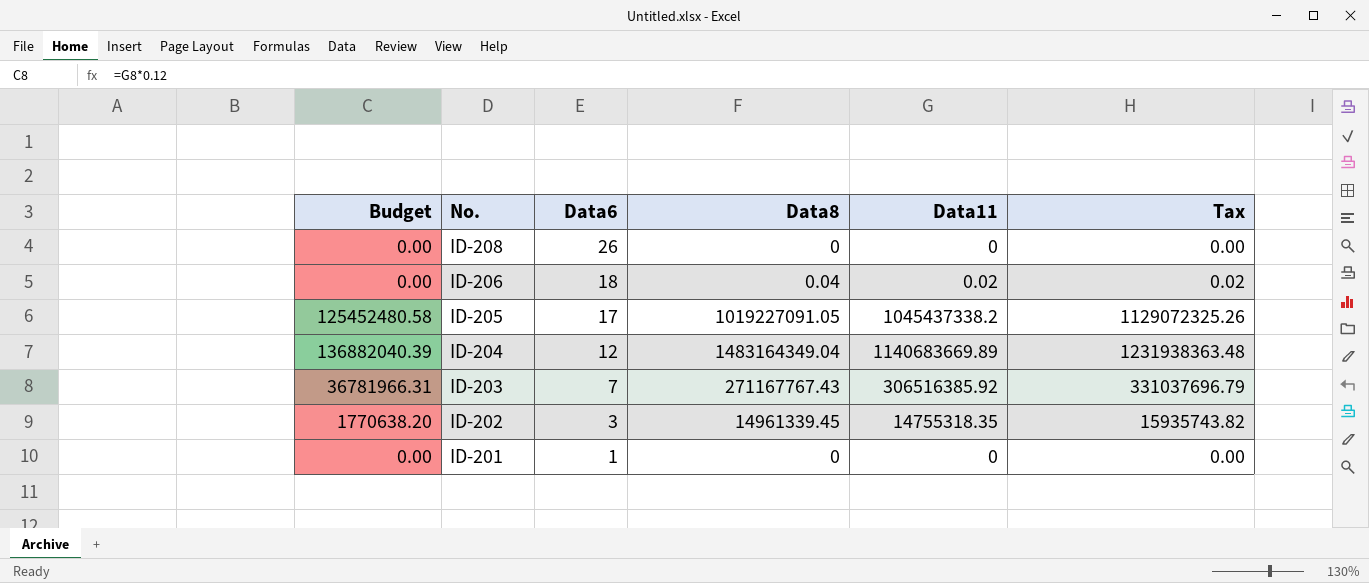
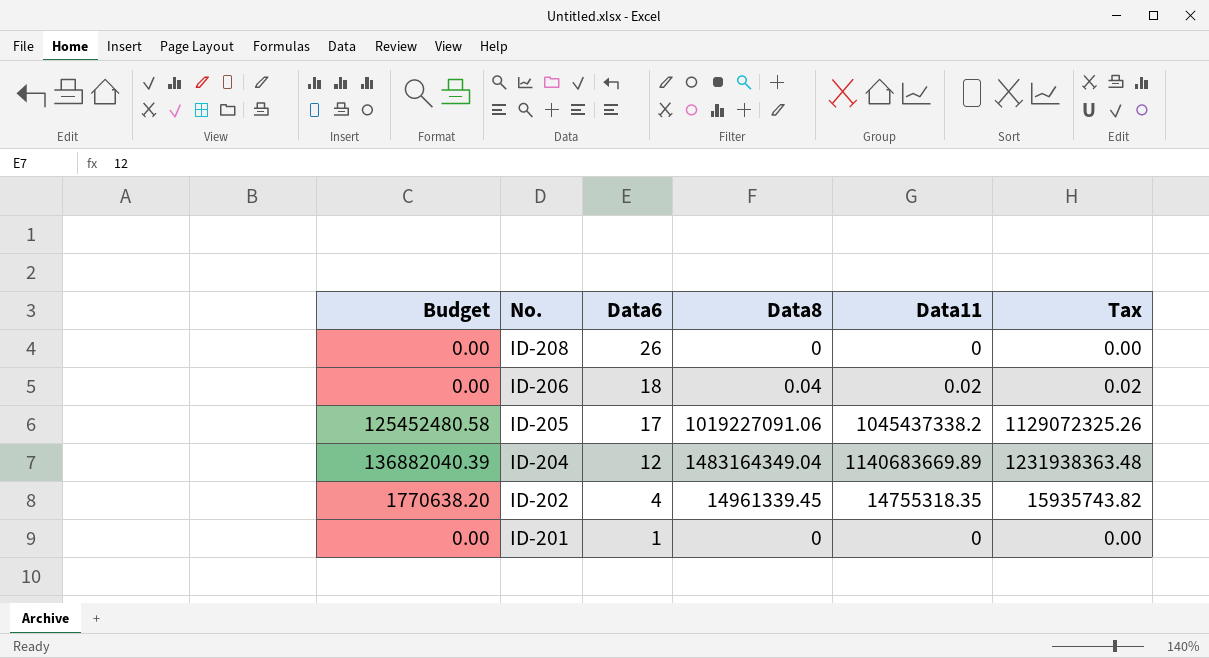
row ID-203: 36781966.31 | 7 | 271167767.43 | 306516385.92 | 331037696.79 -> none
ID-205 | Data8: 1019227091.05 -> 1019227091.06
ID-202 | Data6: 3 -> 4

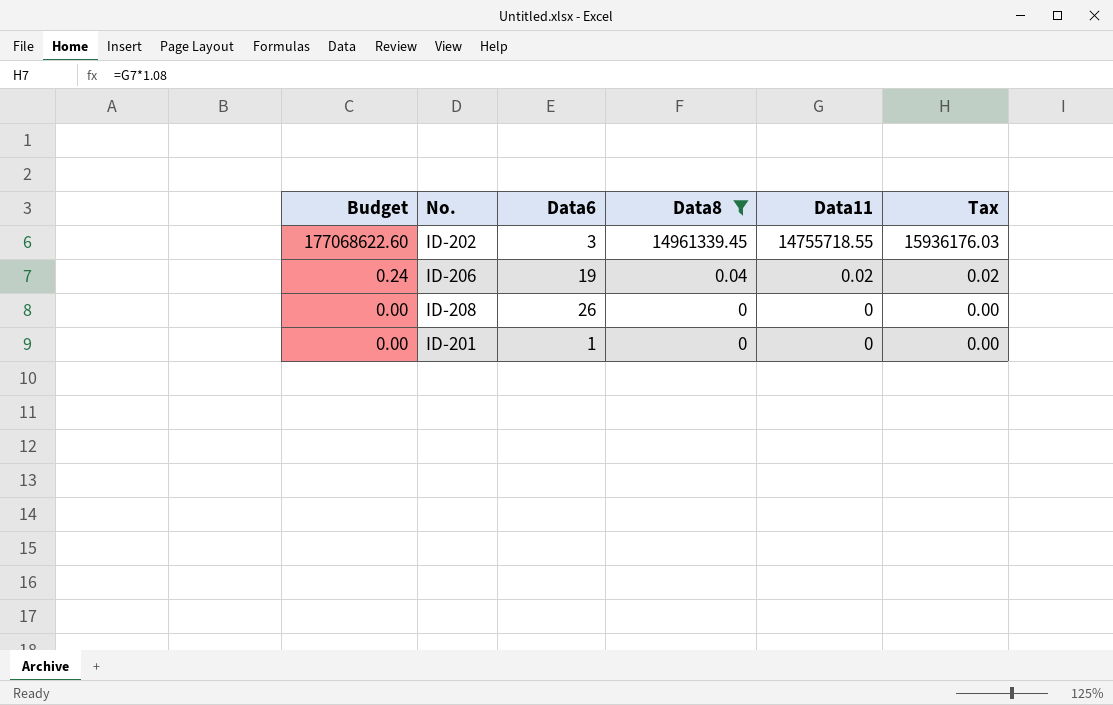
filter: none -> Data8 <= 14961339.45
row order: No. descending -> Budget descending
column Budget | formula: [Data11] * 0.12 -> [Data11] * 12
ID-202 | Data6: 4 -> 3
ID-202 | Data11: 14755318.35 -> 14755718.55
ID-202 | Tax: 15935743.82 -> 15936176.03
ID-206 | Data6: 18 -> 19

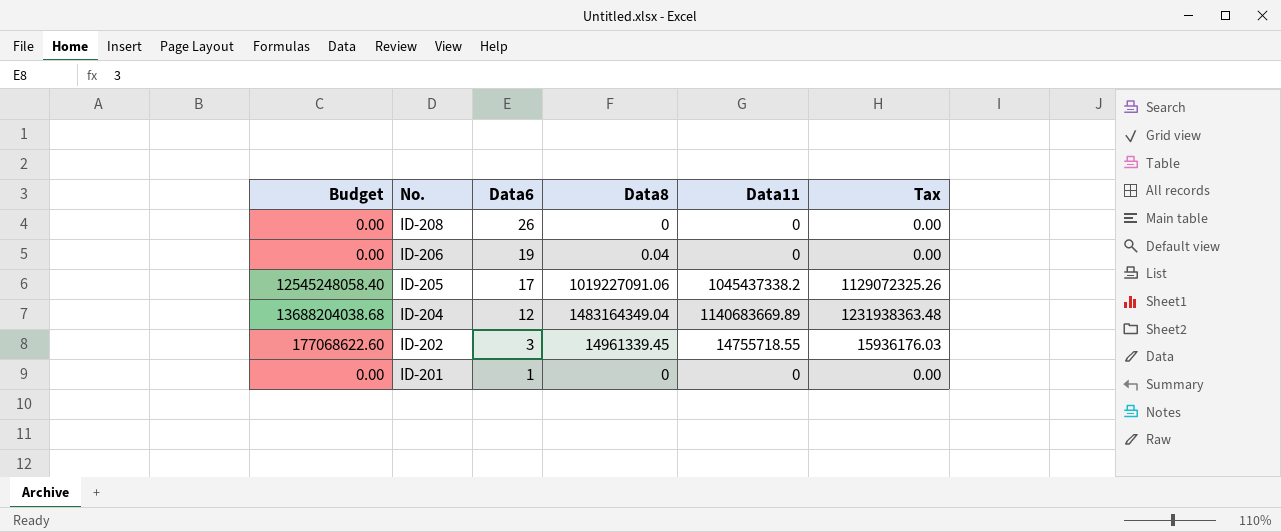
filter: Data8 <= 14961339.45 -> none
row order: Budget descending -> No. descending
ID-206 | Budget: 0.24 -> 0.00
ID-206 | Data11: 0.02 -> 0
ID-206 | Tax: 0.02 -> 0.00

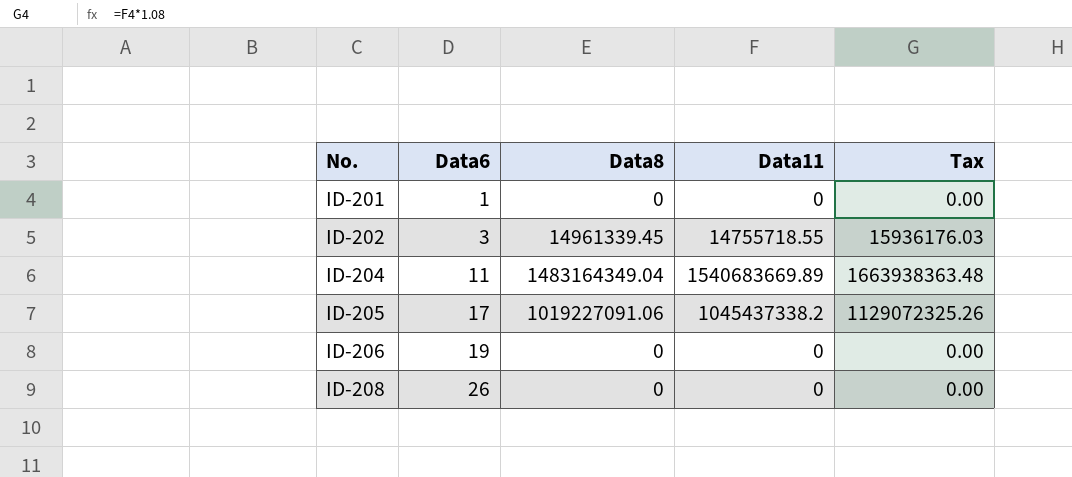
row order: No. descending -> No. ascending
column Budget | formula: [Data11] * 12 -> none
ID-204 | Data6: 12 -> 11
ID-204 | Data11: 1140683669.89 -> 1540683669.89
ID-204 | Tax: 1231938363.48 -> 1663938363.48
ID-206 | Data8: 0.04 -> 0

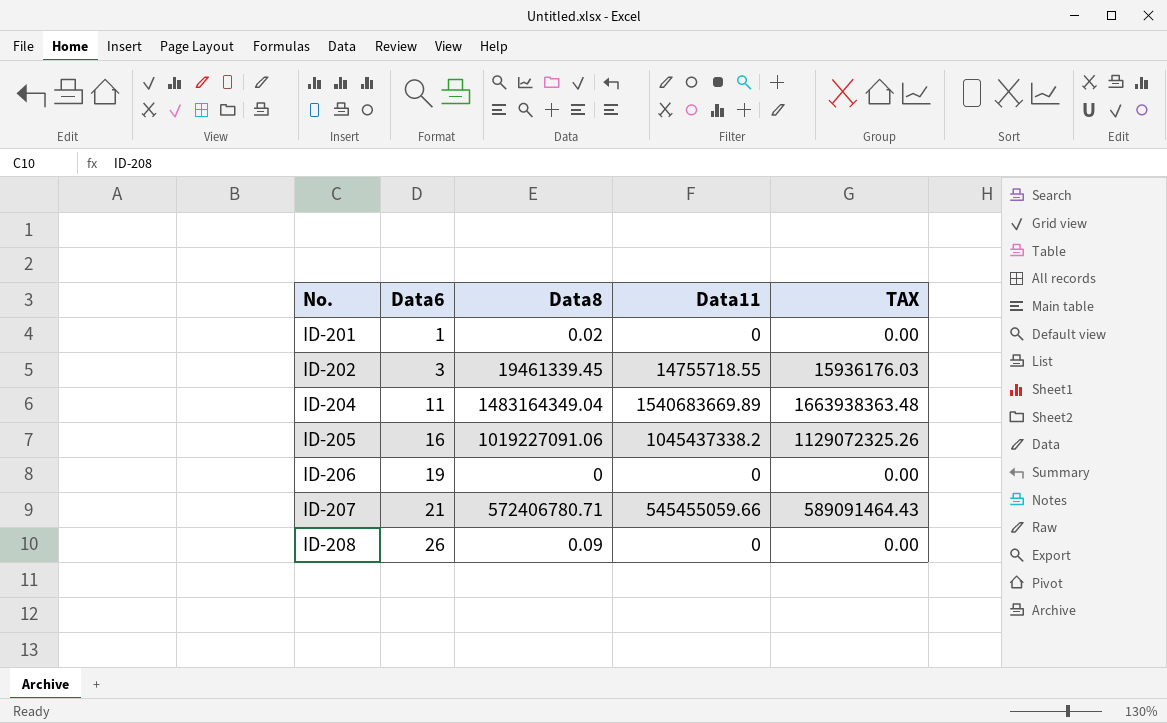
column name: Tax -> TAX
ID-201 | Data8: 0 -> 0.02
ID-202 | Data8: 14961339.45 -> 19461339.45
ID-205 | Data6: 17 -> 16
row ID-207: none -> 21 | 572406780.71 | 545455059.66 | 589091464.43
ID-208 | Data8: 0 -> 0.09

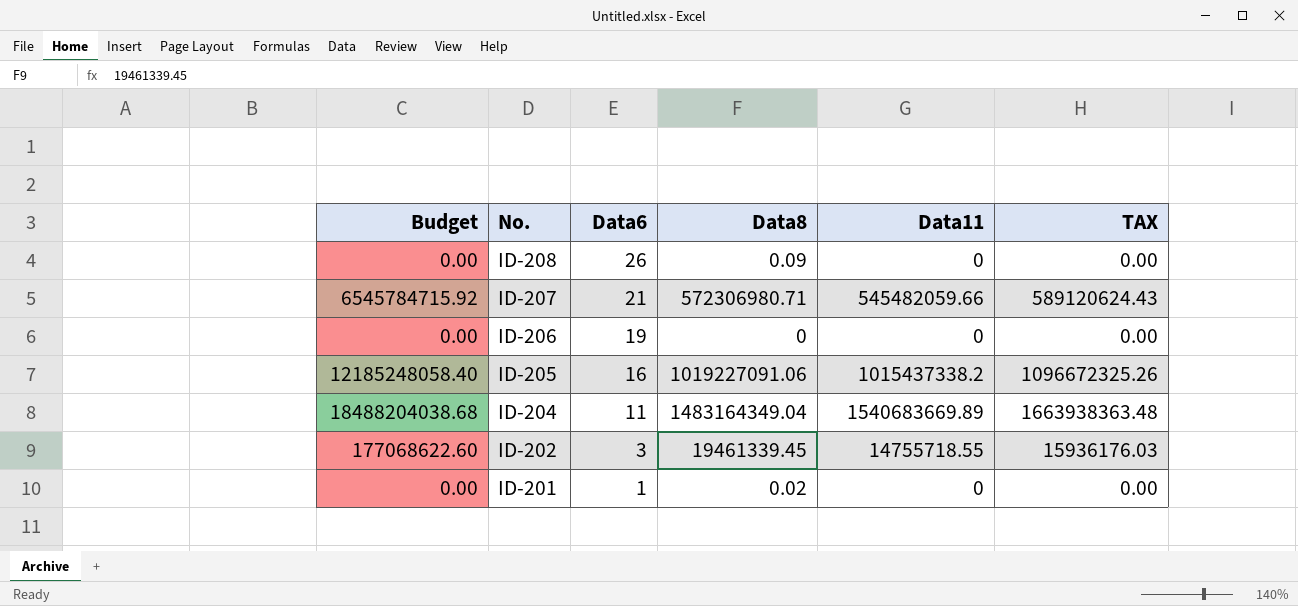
row order: No. ascending -> No. descending
column Budget | formula: none -> [Data11] * 12
ID-207 | Data8: 572406780.71 -> 572306980.71
ID-207 | Data11: 545455059.66 -> 545482059.66
ID-207 | TAX: 589091464.43 -> 589120624.43
ID-205 | Data11: 1045437338.2 -> 1015437338.2
ID-205 | TAX: 1129072325.26 -> 1096672325.26

